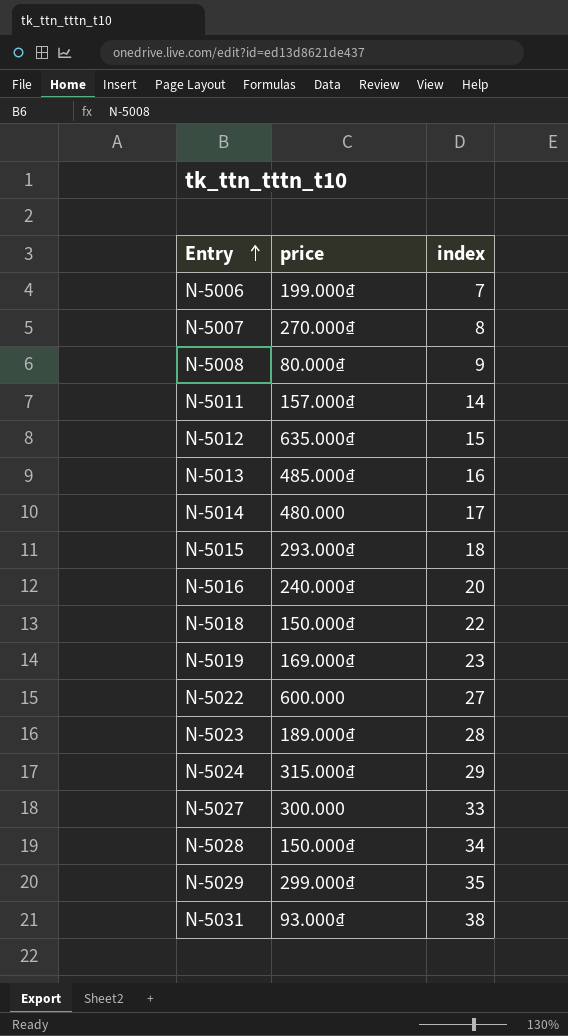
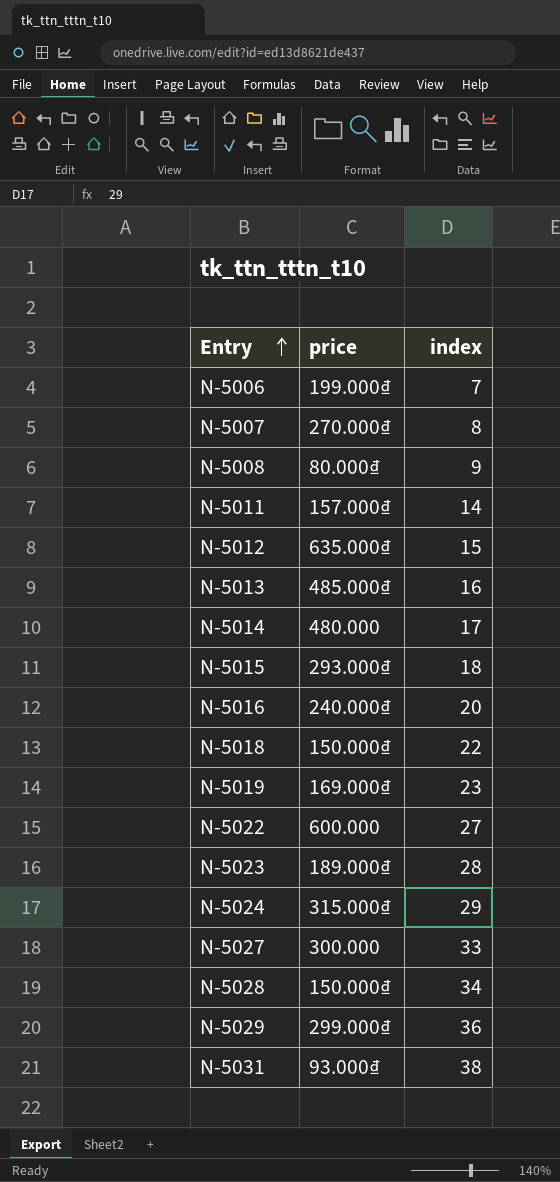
N-5029 | index: 35 -> 36

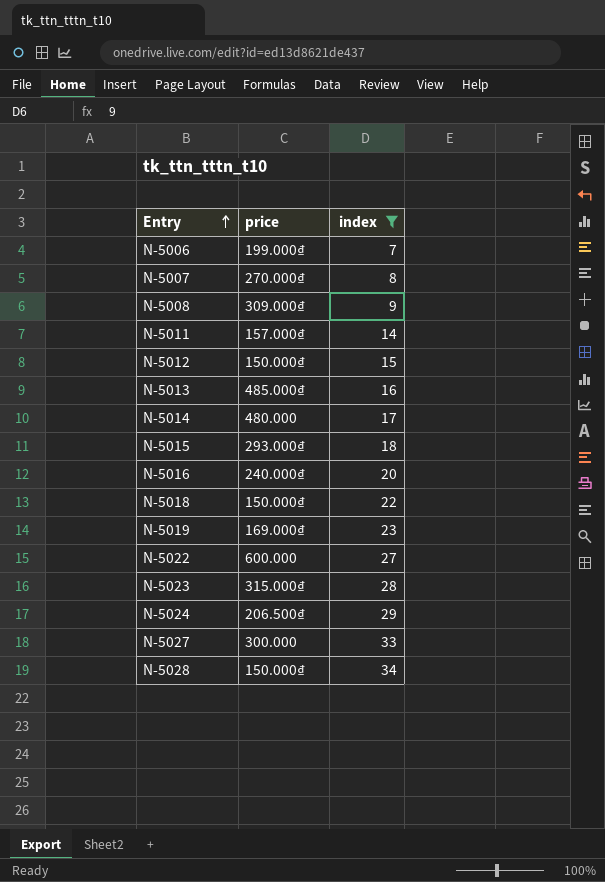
filter: none -> index <= 34
N-5008 | price: 80.000₫ -> 309.000₫
N-5012 | price: 635.000₫ -> 150.000₫
N-5023 | price: 189.000₫ -> 315.000₫
N-5024 | price: 315.000₫ -> 206.500₫

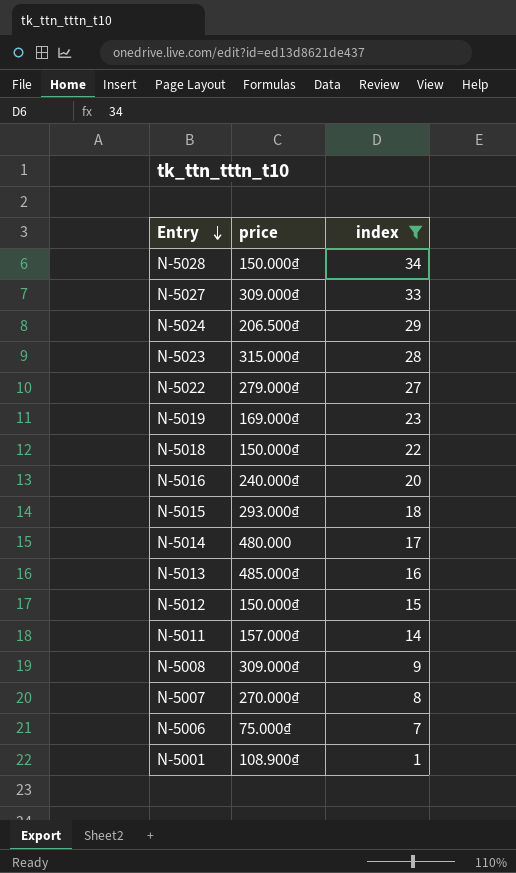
row order: Entry ascending -> Entry descending
N-5027 | price: 300.000 -> 309.000₫
N-5022 | price: 600.000 -> 279.000₫
N-5006 | price: 199.000₫ -> 75.000₫
row N-5001: none -> 108.900₫ | 1

